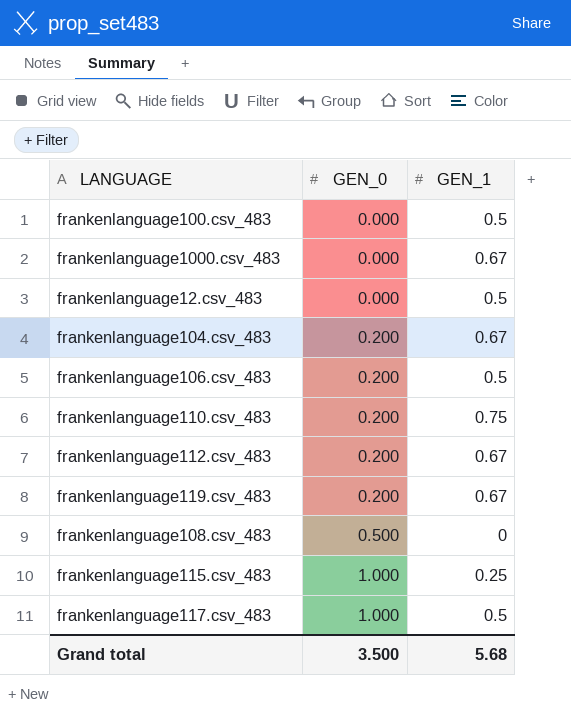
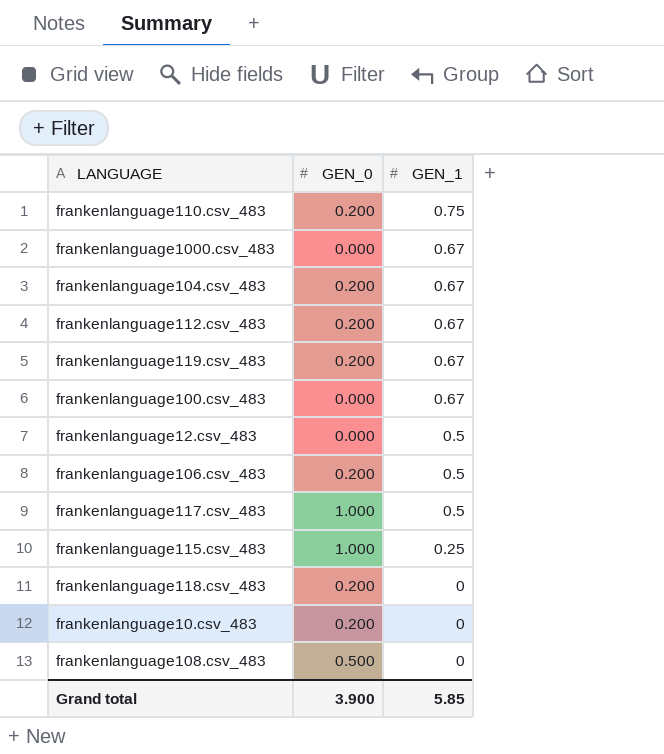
row order: GEN_0 ascending -> GEN_1 descending
frankenlanguage100.csv_483 | GEN_1: 0.5 -> 0.67
row frankenlanguage118.csv_483: none -> 0.200 | 0
row frankenlanguage10.csv_483: none -> 0.200 | 0
Grand total | GEN_0: 3.500 -> 3.900
Grand total | GEN_1: 5.68 -> 5.85

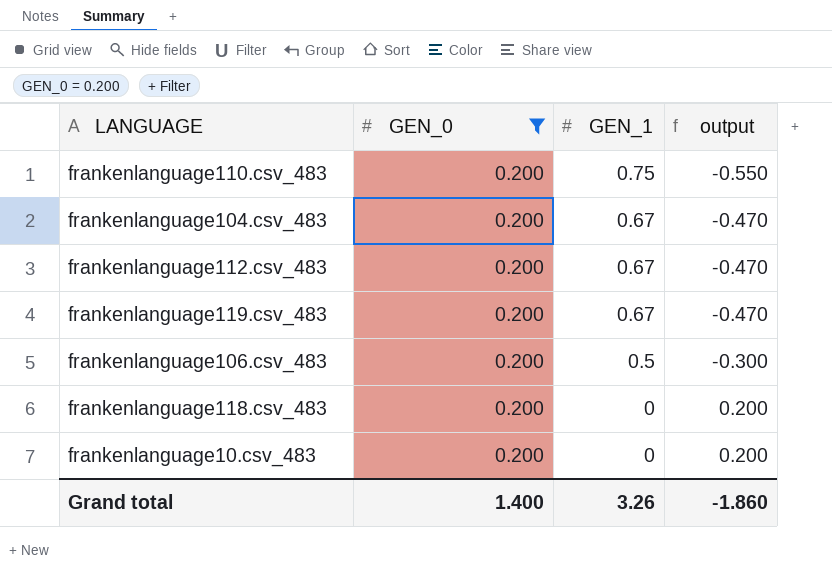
filter: none -> GEN_0 = 0.200
column output | formula: none -> [GEN_0] - [GEN_1]
Grand total | GEN_0: 3.900 -> 1.400
Grand total | GEN_1: 5.85 -> 3.26

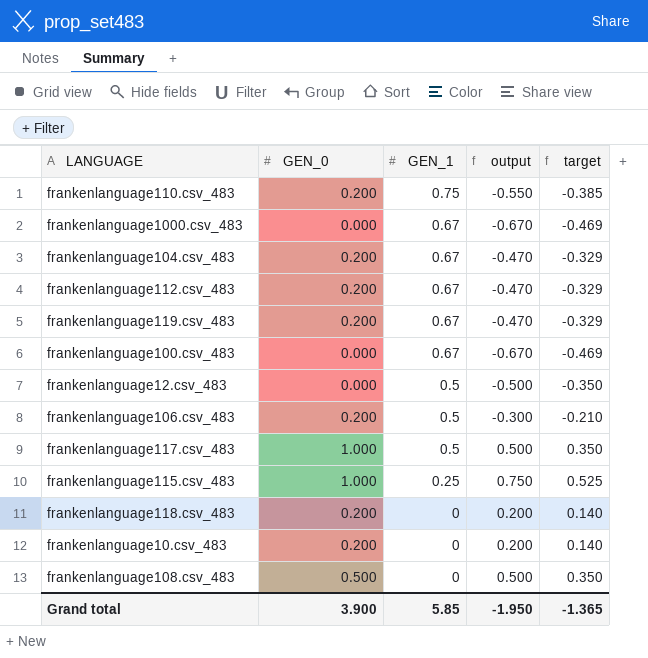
filter: GEN_0 = 0.200 -> none
column target | formula: none -> [output] * 0.7
Grand total | GEN_0: 1.400 -> 3.900
Grand total | GEN_1: 3.26 -> 5.85
Grand total | output: -1.860 -> -1.950

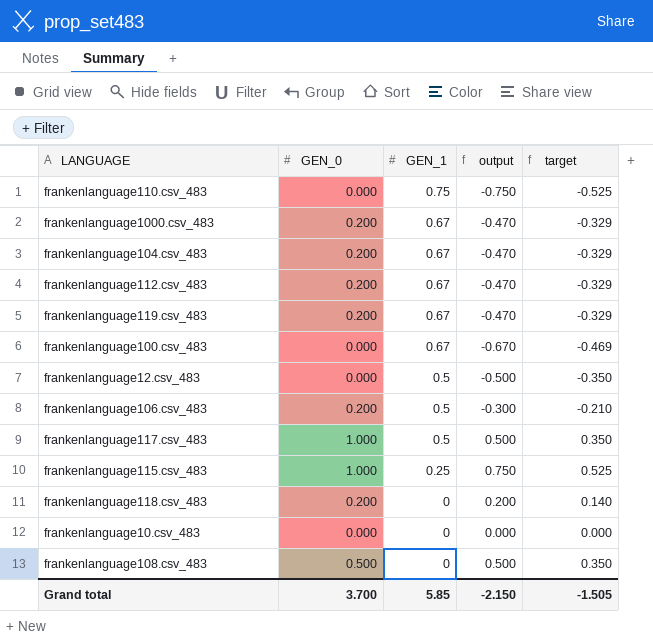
frankenlanguage110.csv_483 | GEN_0: 0.200 -> 0.000
frankenlanguage110.csv_483 | output: -0.550 -> -0.750
frankenlanguage110.csv_483 | target: -0.385 -> -0.525
frankenlanguage1000.csv_483 | GEN_0: 0.000 -> 0.200
frankenlanguage1000.csv_483 | output: -0.670 -> -0.470
frankenlanguage1000.csv_483 | target: -0.469 -> -0.329
frankenlanguage10.csv_483 | GEN_0: 0.200 -> 0.000
frankenlanguage10.csv_483 | output: 0.200 -> 0.000
frankenlanguage10.csv_483 | target: 0.140 -> 0.000
Grand total | GEN_0: 3.900 -> 3.700
Grand total | output: -1.950 -> -2.150
Grand total | target: -1.365 -> -1.505

